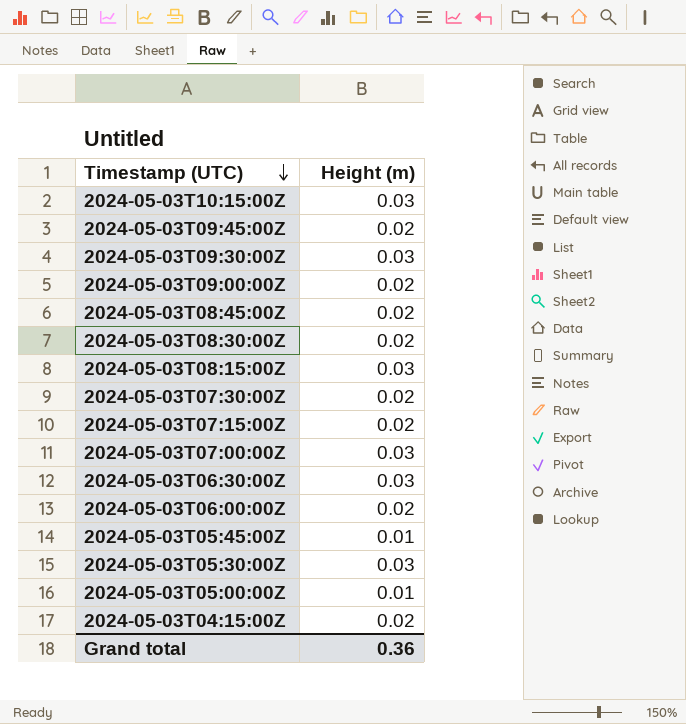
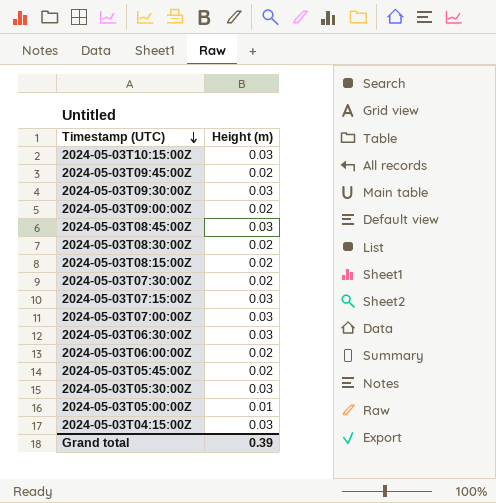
2024-05-03T08:45:00Z | Height (m): 0.02 -> 0.03
2024-05-03T08:15:00Z | Height (m): 0.03 -> 0.02
2024-05-03T07:15:00Z | Height (m): 0.02 -> 0.03
2024-05-03T05:45:00Z | Height (m): 0.01 -> 0.02
2024-05-03T04:15:00Z | Height (m): 0.02 -> 0.03
Grand total | Height (m): 0.36 -> 0.39

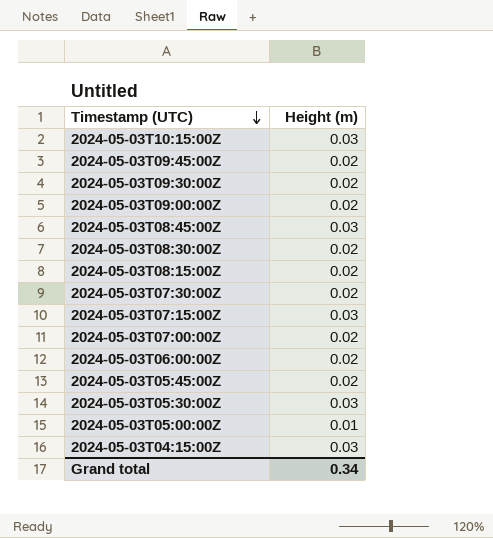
row 2024-05-03T06:30:00Z: 0.03 -> none
2024-05-03T09:30:00Z | Height (m): 0.03 -> 0.02
2024-05-03T07:00:00Z | Height (m): 0.03 -> 0.02
Grand total | Height (m): 0.39 -> 0.34

